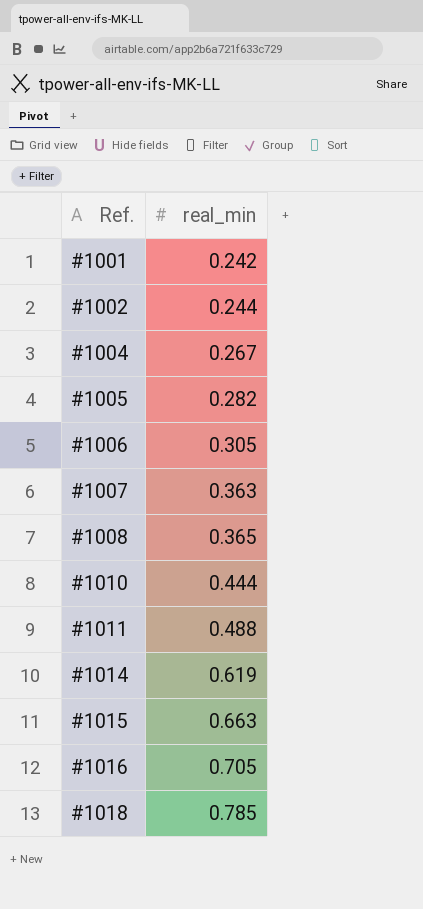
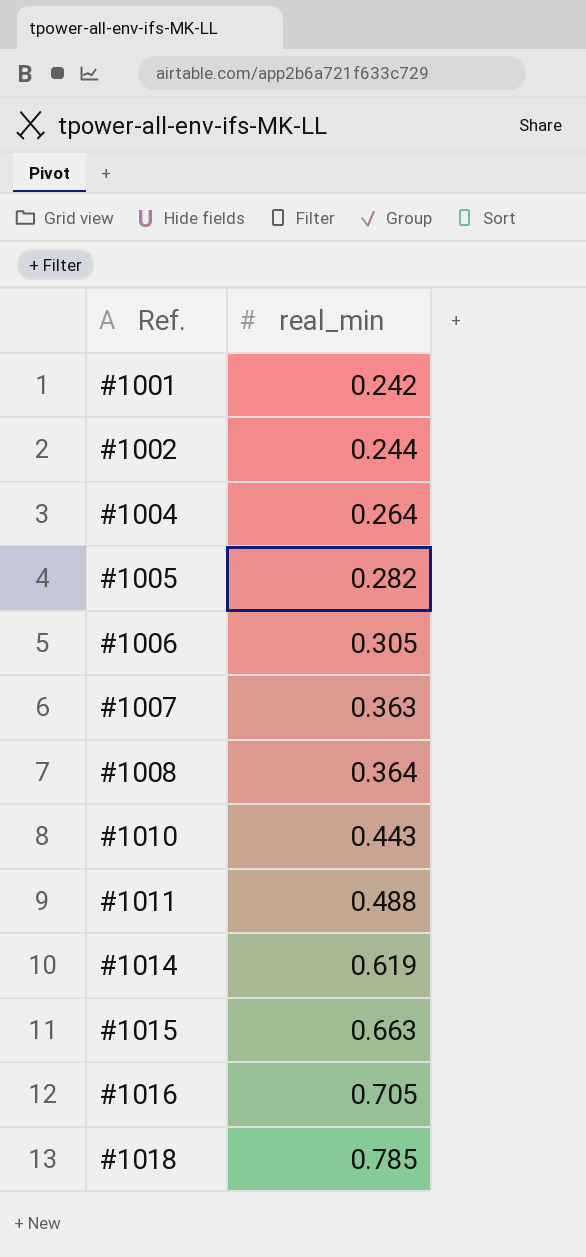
#1004 | real_min: 0.267 -> 0.264
#1008 | real_min: 0.365 -> 0.364
#1010 | real_min: 0.444 -> 0.443

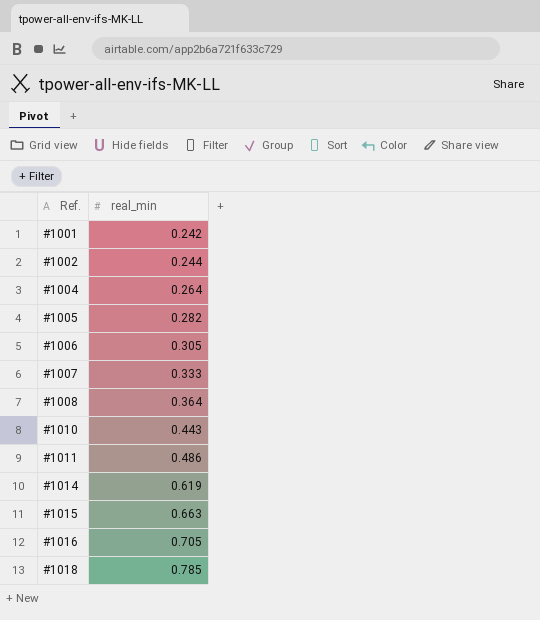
#1007 | real_min: 0.363 -> 0.333
#1011 | real_min: 0.488 -> 0.486

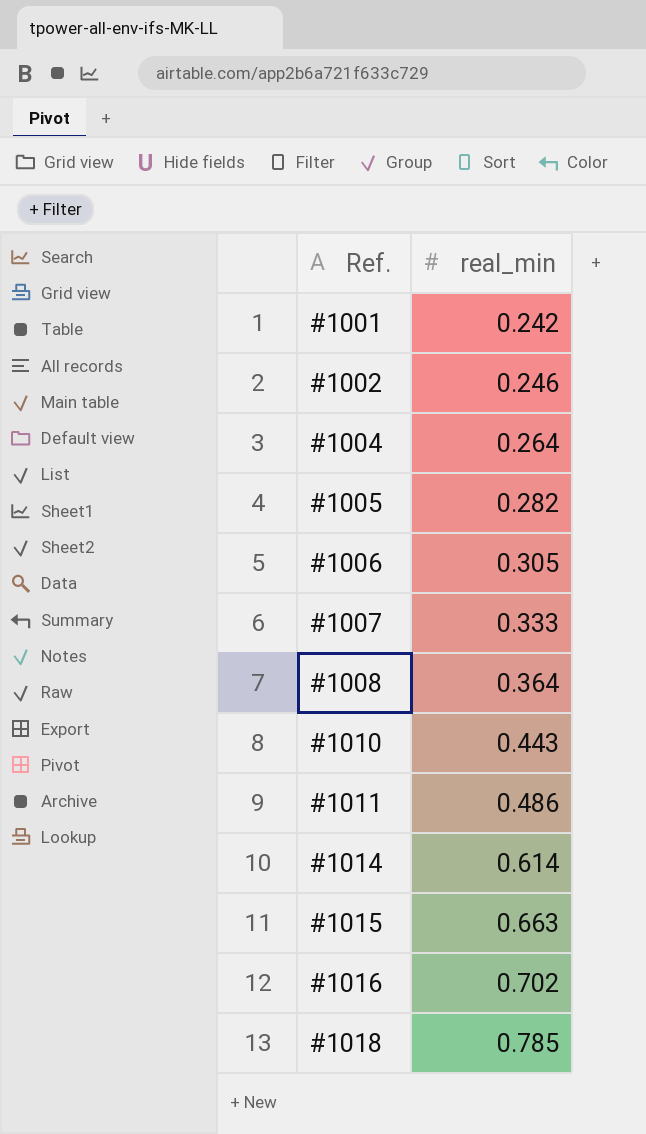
#1002 | real_min: 0.244 -> 0.246
#1014 | real_min: 0.619 -> 0.614
#1016 | real_min: 0.705 -> 0.702

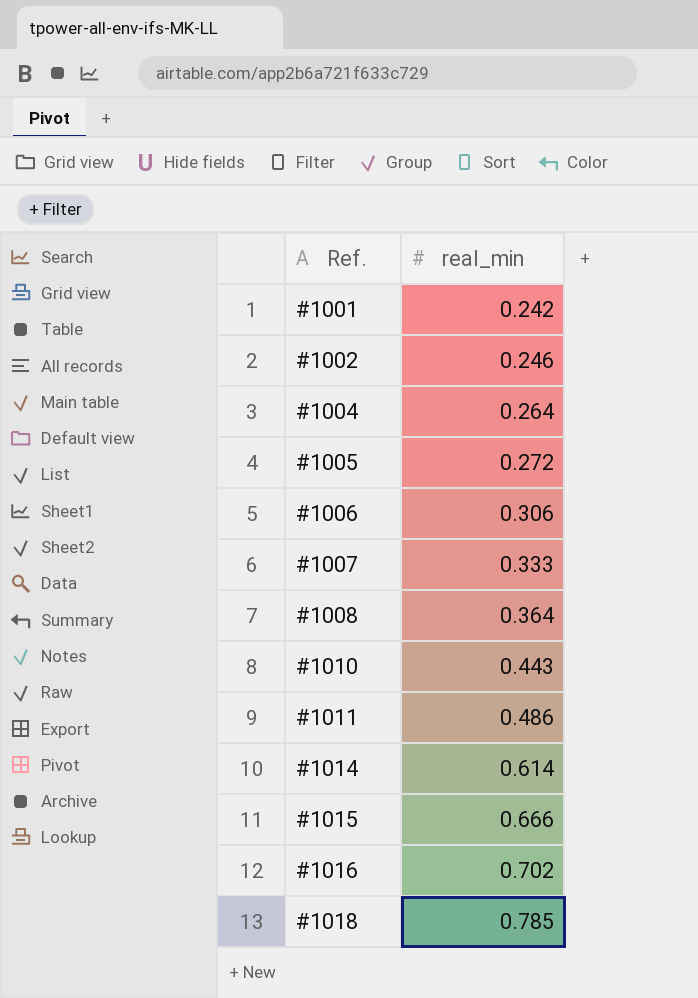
#1005 | real_min: 0.282 -> 0.272
#1006 | real_min: 0.305 -> 0.306
#1015 | real_min: 0.663 -> 0.666

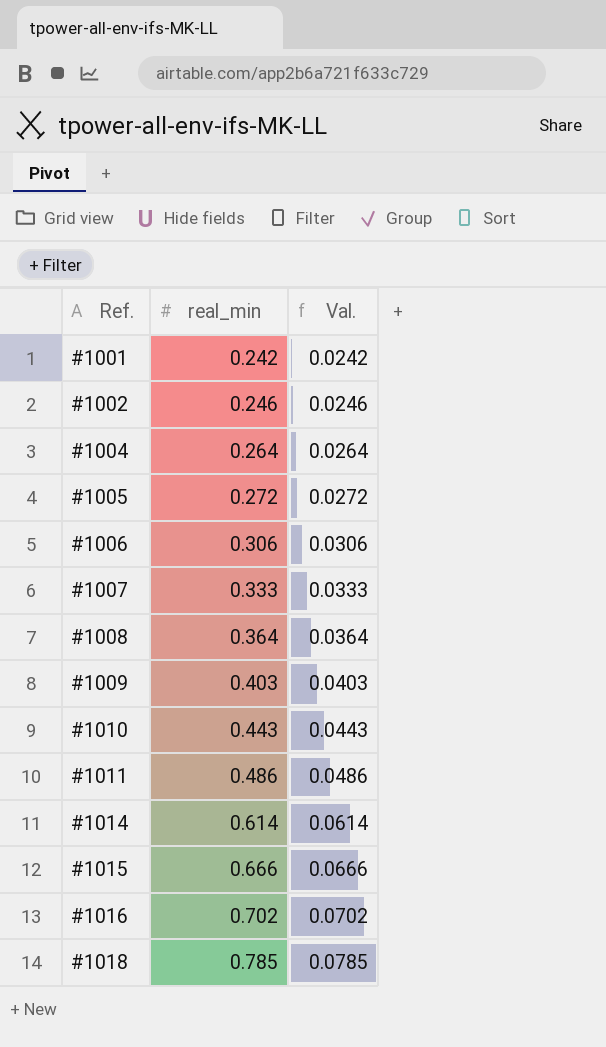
column Val. | formula: none -> [real_min] * 0.1
row #1009: none -> 0.403 | 0.0403

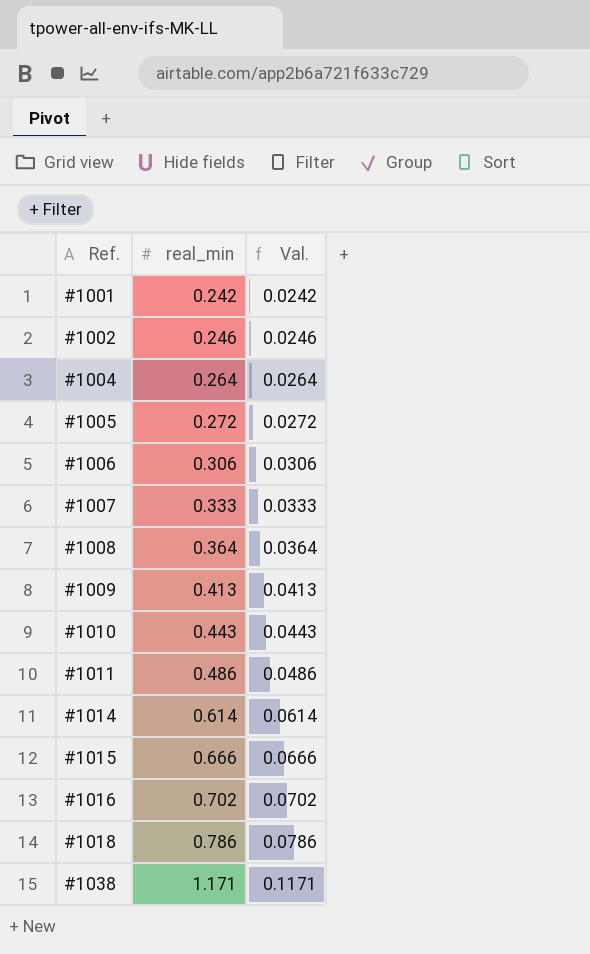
#1009 | real_min: 0.403 -> 0.413
#1009 | Val.: 0.0403 -> 0.0413
#1018 | real_min: 0.785 -> 0.786
#1018 | Val.: 0.0785 -> 0.0786
row #1038: none -> 1.171 | 0.1171

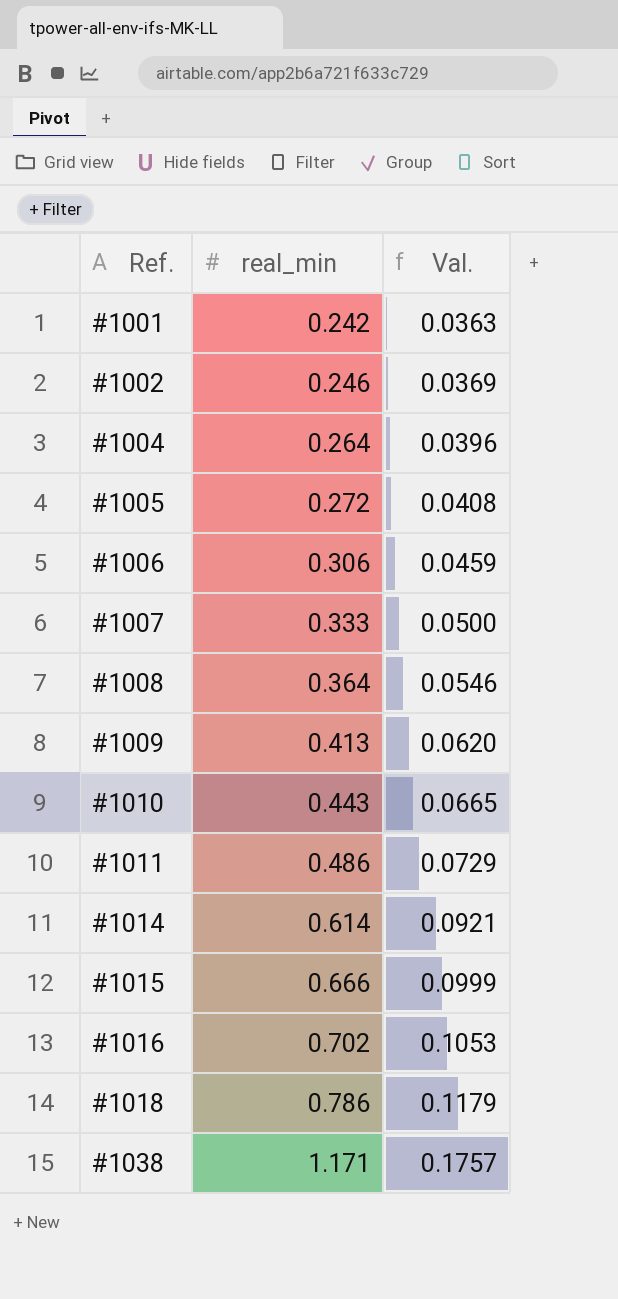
column Val. | formula: [real_min] * 0.1 -> [real_min] * 0.15

